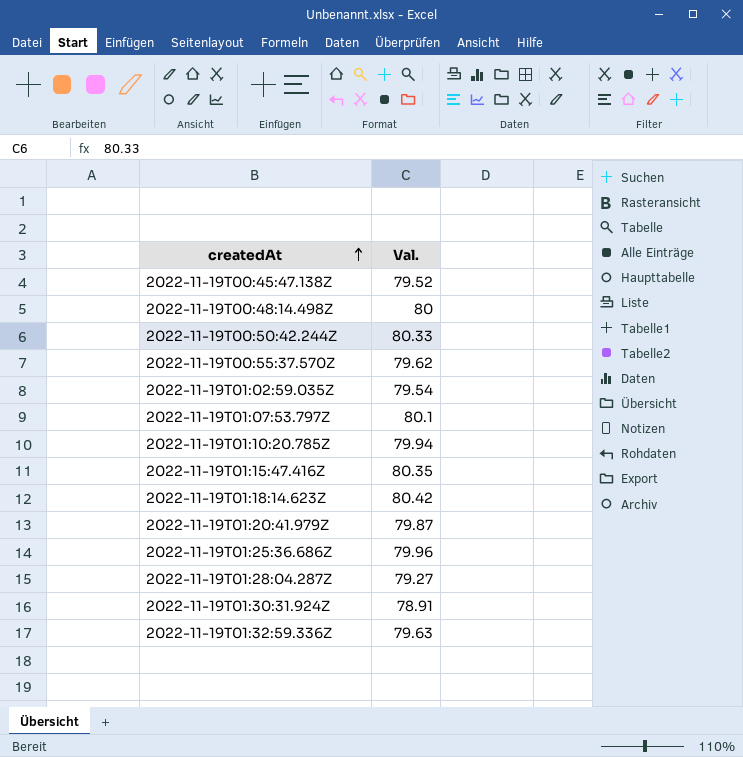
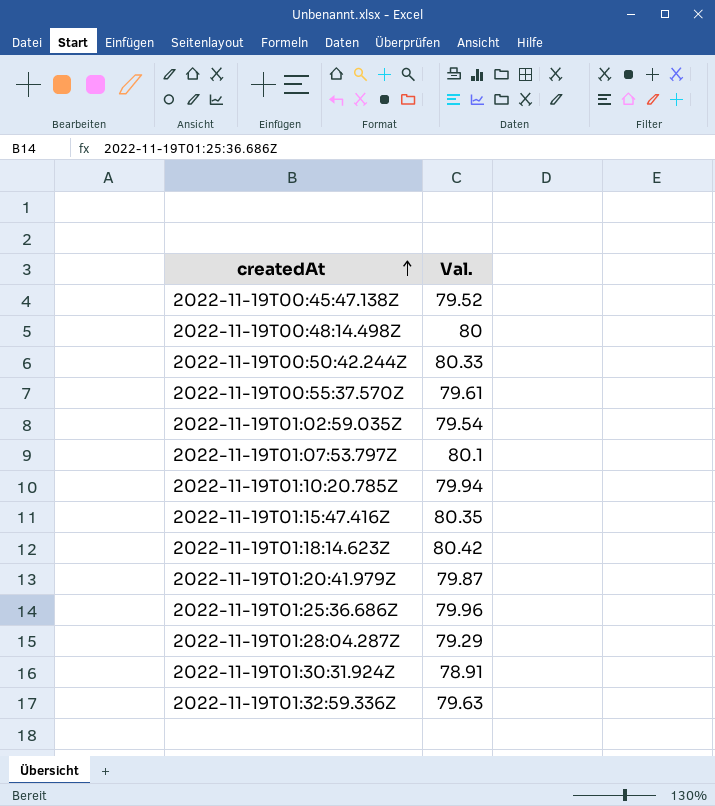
2022-11-19T00:55:37.570Z | Val.: 79.62 -> 79.61
2022-11-19T01:28:04.287Z | Val.: 79.27 -> 79.29

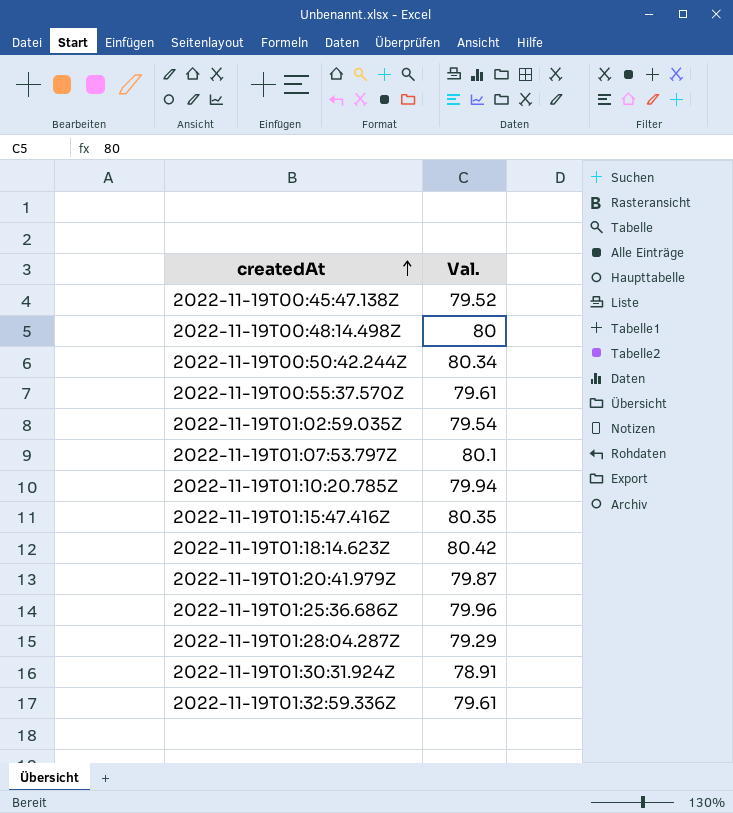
2022-11-19T00:50:42.244Z | Val.: 80.33 -> 80.34
2022-11-19T01:32:59.336Z | Val.: 79.63 -> 79.61

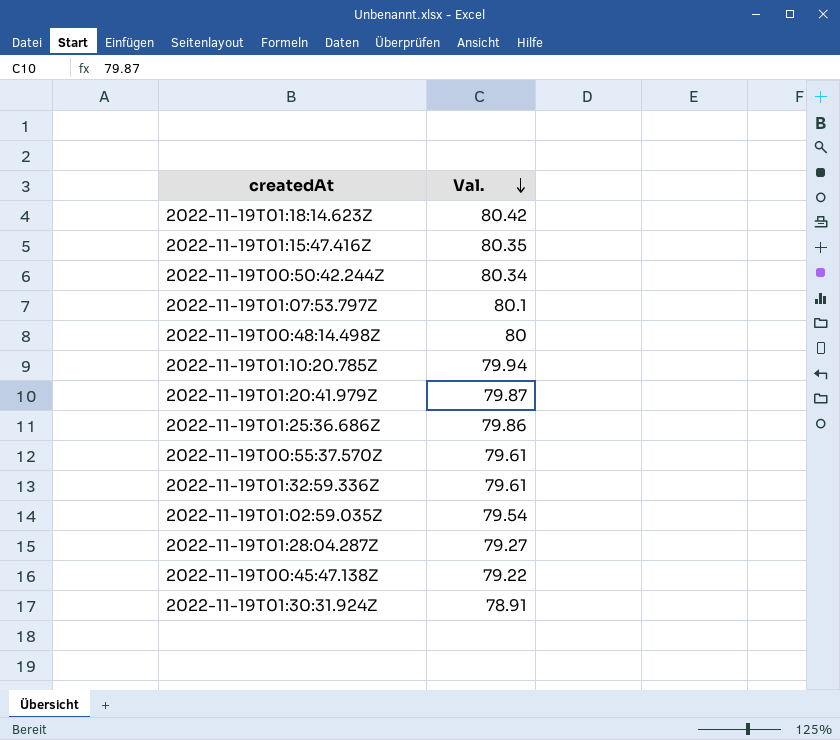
row order: createdAt ascending -> Val. descending
2022-11-19T01:25:36.686Z | Val.: 79.96 -> 79.86
2022-11-19T01:28:04.287Z | Val.: 79.29 -> 79.27
2022-11-19T00:45:47.138Z | Val.: 79.52 -> 79.22

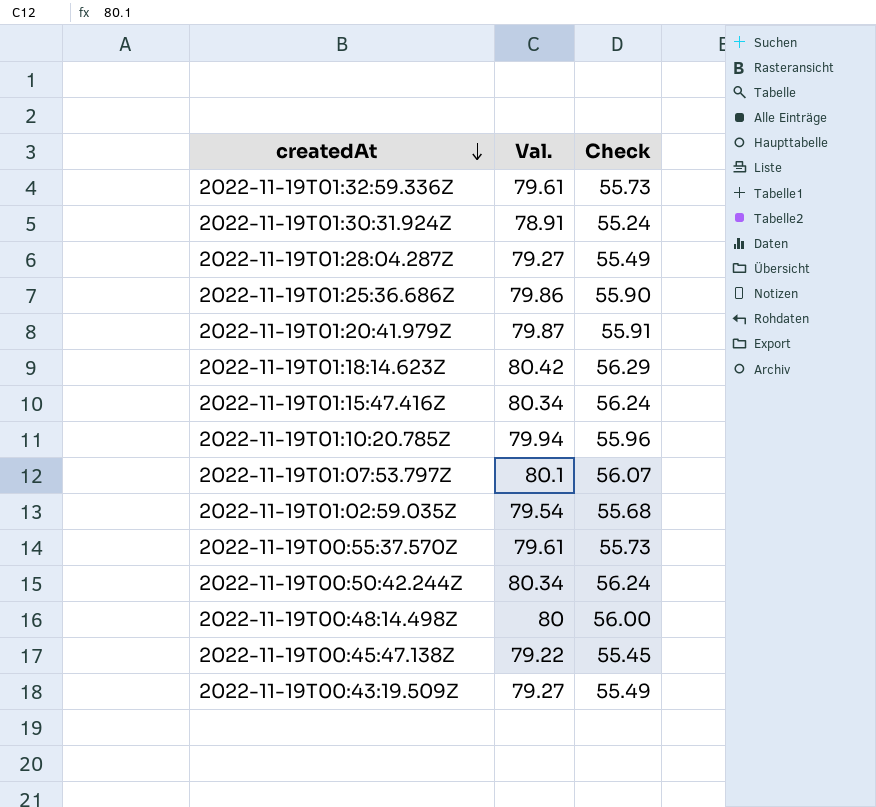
row order: Val. descending -> createdAt descending
column Check | formula: none -> [Val.] * 0.7
2022-11-19T01:15:47.416Z | Val.: 80.35 -> 80.34
row 2022-11-19T00:43:19.509Z: none -> 79.27 | 55.49

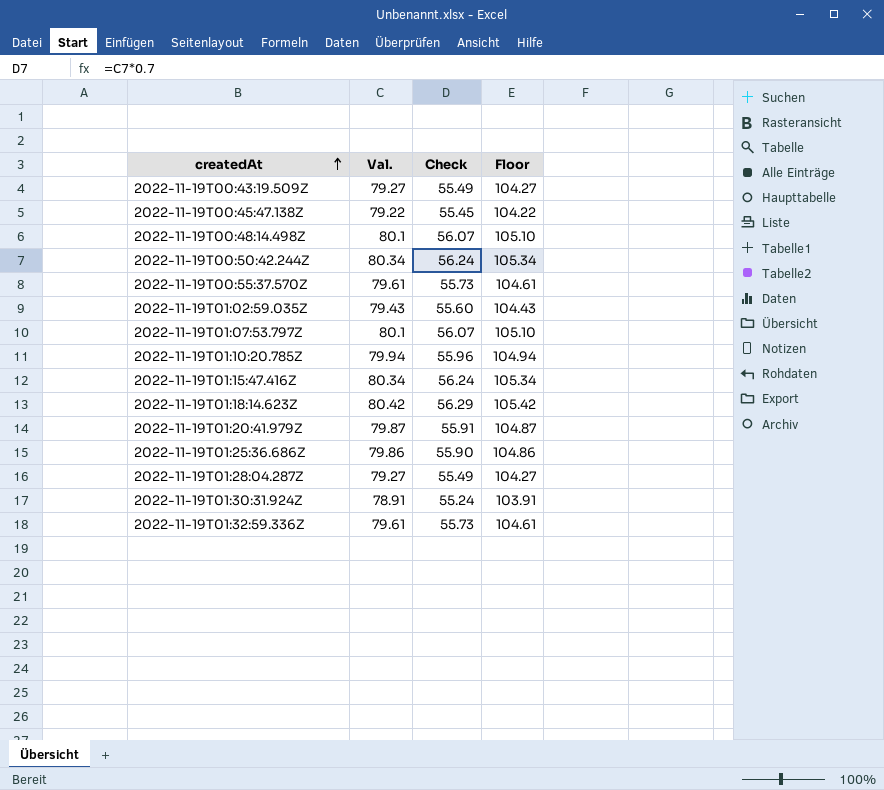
row order: createdAt descending -> createdAt ascending
column Floor | formula: none -> [Val.] + 25
2022-11-19T00:48:14.498Z | Val.: 80 -> 80.1
2022-11-19T00:48:14.498Z | Check: 56.00 -> 56.07
2022-11-19T01:02:59.035Z | Val.: 79.54 -> 79.43
2022-11-19T01:02:59.035Z | Check: 55.68 -> 55.60

